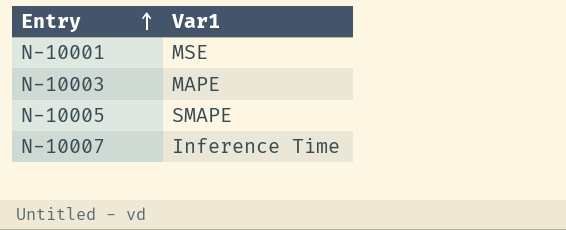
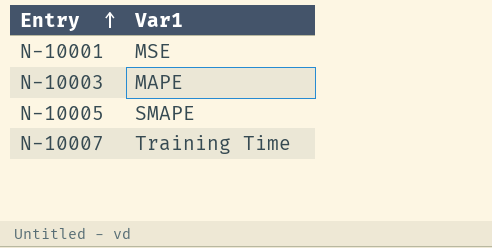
N-10007 | Var1: Inference Time -> Training Time

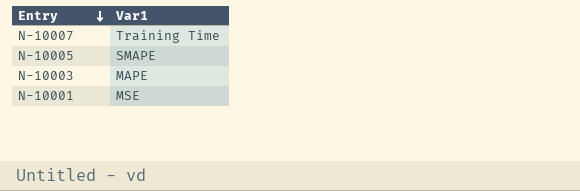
row order: Entry ascending -> Entry descending

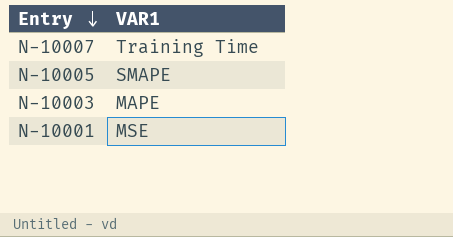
column name: Var1 -> VAR1

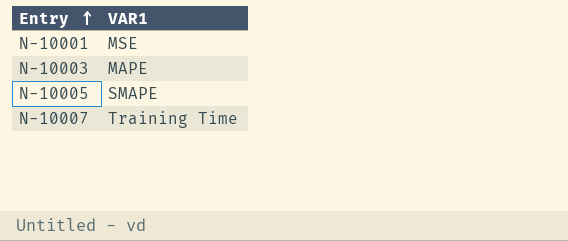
row order: Entry descending -> Entry ascending

